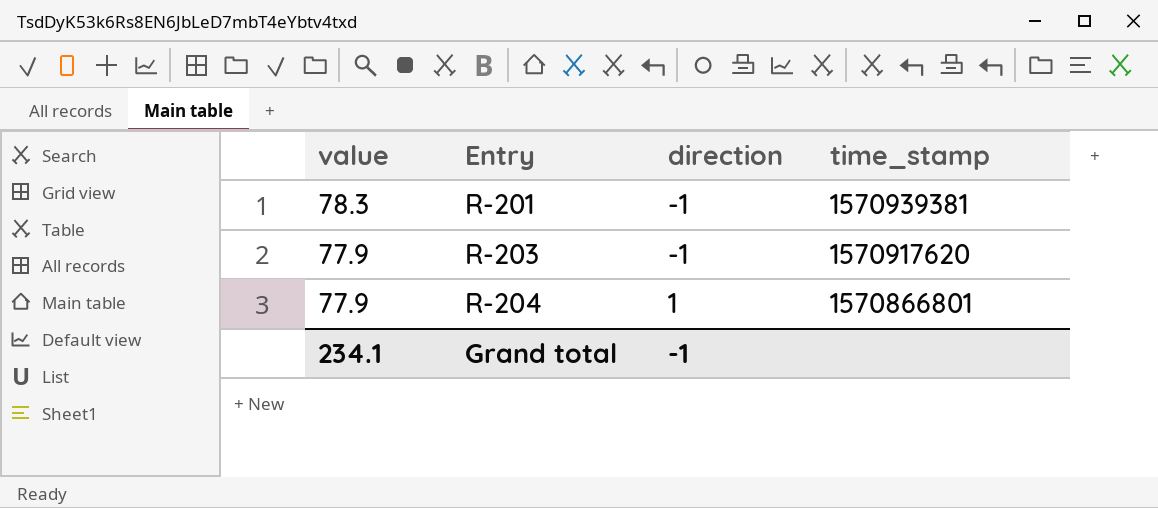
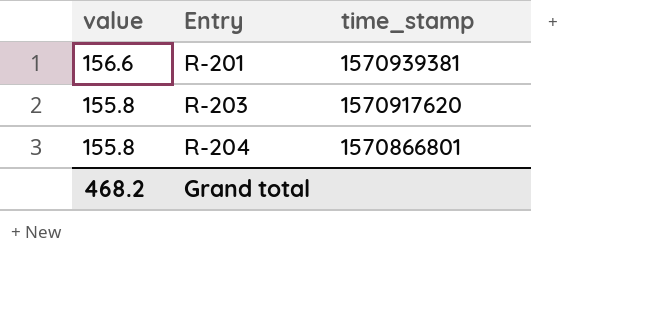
column direction | position: 3 -> none
R-201 | value: 78.3 -> 156.6
R-203 | value: 77.9 -> 155.8
R-204 | value: 77.9 -> 155.8
Grand total | value: 234.1 -> 468.2

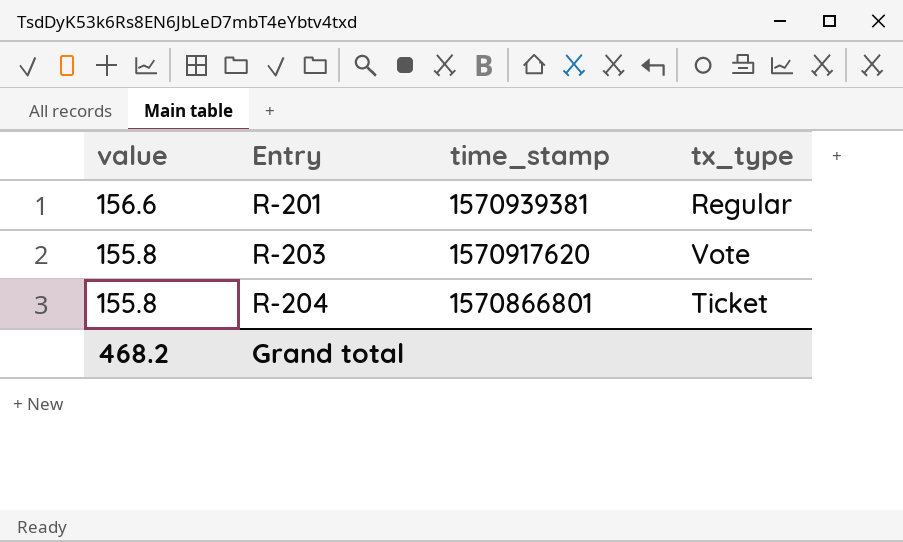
column tx_type | position: none -> 4

